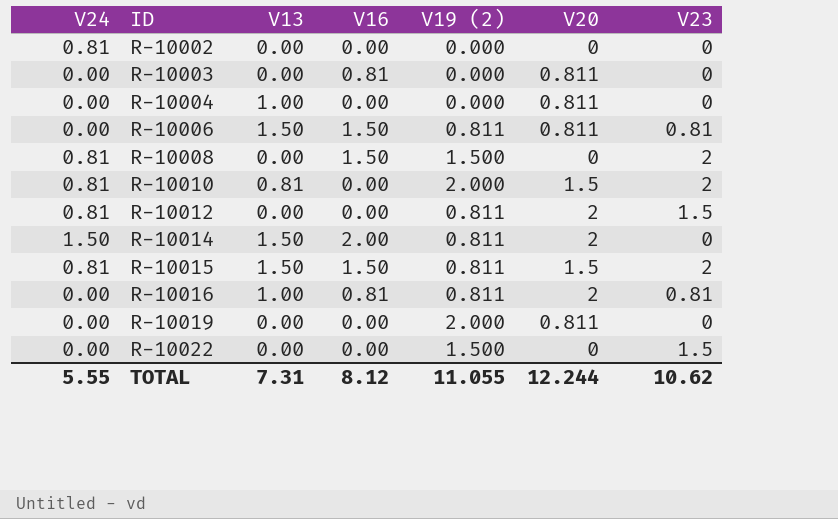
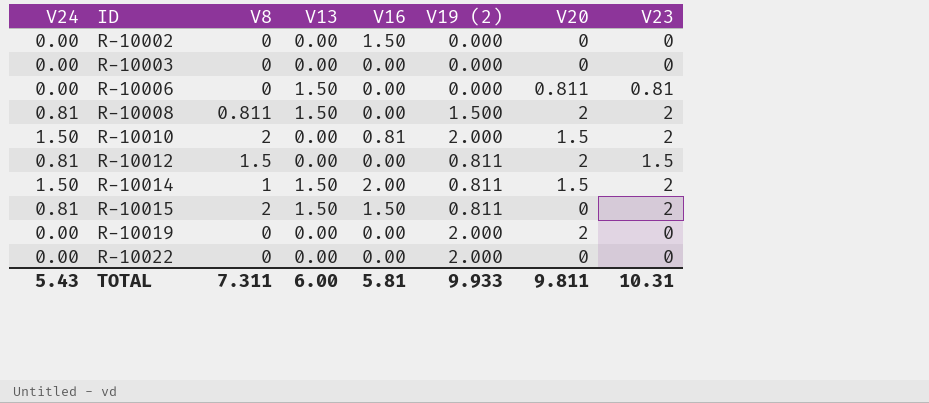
column V8 | position: none -> 3
row R-10004: 0.00 | 1.00 | 0.00 | 0.000 | 0.811 | 0 -> none
row R-10016: 0.00 | 1.00 | 0.81 | 0.811 | 2 | 0.81 -> none
R-10002 | V24: 0.81 -> 0.00
R-10002 | V16: 0.00 -> 1.50
R-10003 | V16: 0.81 -> 0.00
R-10003 | V20: 0.811 -> 0
R-10006 | V16: 1.50 -> 0.00
R-10006 | V19 (2): 0.811 -> 0.000
R-10008 | V13: 0.00 -> 1.50
R-10008 | V16: 1.50 -> 0.00
R-10008 | V20: 0 -> 2
R-10010 | V24: 0.81 -> 1.50
R-10010 | V13: 0.81 -> 0.00
R-10010 | V16: 0.00 -> 0.81
R-10014 | V20: 2 -> 1.5
R-10014 | V23: 0 -> 2
R-10015 | V20: 1.5 -> 0
R-10019 | V20: 0.811 -> 2
R-10022 | V19 (2): 1.500 -> 2.000
R-10022 | V23: 1.5 -> 0
TOTAL | V24: 5.55 -> 5.43
TOTAL | V13: 7.31 -> 6.00
TOTAL | V16: 8.12 -> 5.81
TOTAL | V19 (2): 11.055 -> 9.933
TOTAL | V20: 12.244 -> 9.811
TOTAL | V23: 10.62 -> 10.31

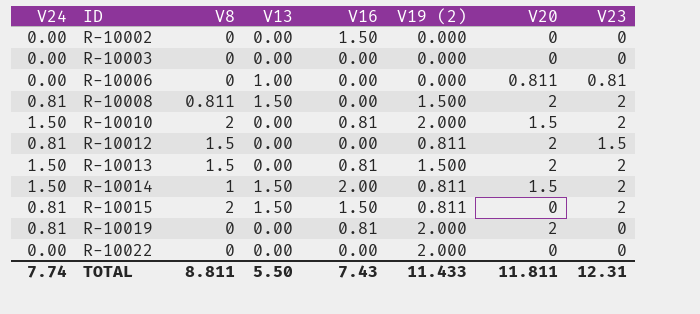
R-10006 | V13: 1.50 -> 1.00
row R-10013: none -> 1.50 | 1.5 | 0.00 | 0.81 | 1.500 | 2 | 2
R-10019 | V24: 0.00 -> 0.81
R-10019 | V16: 0.00 -> 0.81
TOTAL | V24: 5.43 -> 7.74
TOTAL | V8: 7.311 -> 8.811
TOTAL | V13: 6.00 -> 5.50
TOTAL | V16: 5.81 -> 7.43
TOTAL | V19 (2): 9.933 -> 11.433
TOTAL | V20: 9.811 -> 11.811
TOTAL | V23: 10.31 -> 12.31

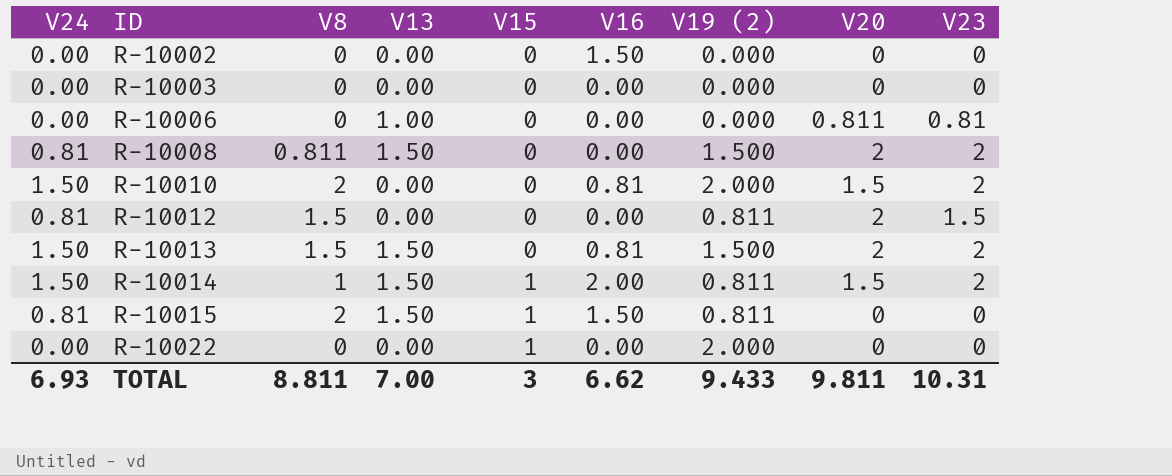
column V15 | position: none -> 5
row R-10019: 0.81 | 0 | 0.00 | 0.81 | 2.000 | 2 | 0 -> none
R-10013 | V13: 0.00 -> 1.50
R-10015 | V23: 2 -> 0
TOTAL | V24: 7.74 -> 6.93
TOTAL | V13: 5.50 -> 7.00
TOTAL | V16: 7.43 -> 6.62
TOTAL | V19 (2): 11.433 -> 9.433
TOTAL | V20: 11.811 -> 9.811
TOTAL | V23: 12.31 -> 10.31

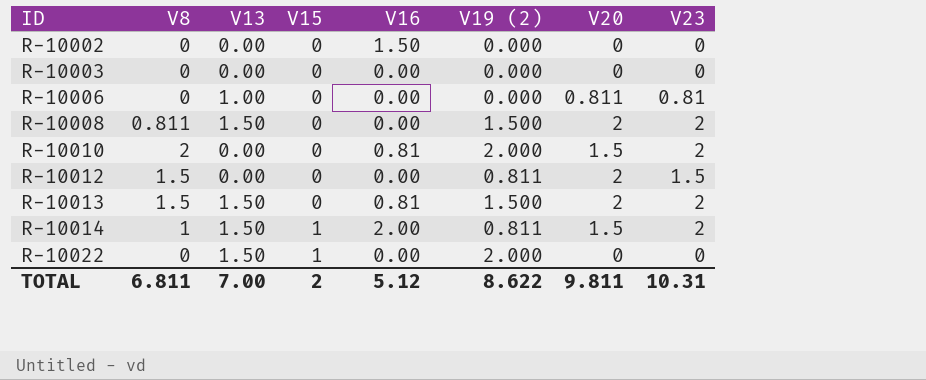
column V24 | position: 1 -> none
row R-10015: 0.81 | 2 | 1.50 | 1 | 1.50 | 0.811 | 0 | 0 -> none
R-10022 | V13: 0.00 -> 1.50
TOTAL | V8: 8.811 -> 6.811
TOTAL | V15: 3 -> 2
TOTAL | V16: 6.62 -> 5.12
TOTAL | V19 (2): 9.433 -> 8.622

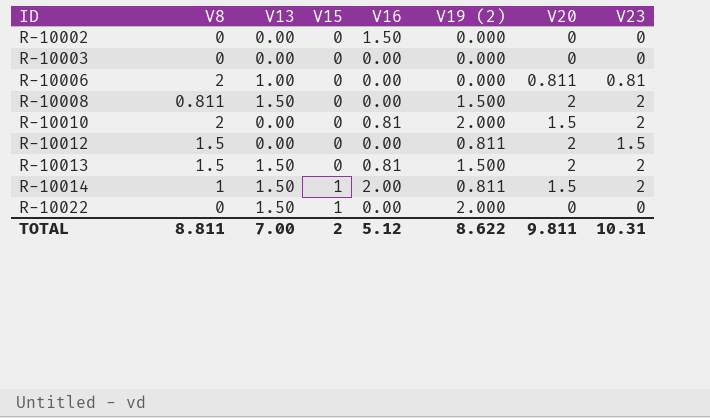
R-10006 | V8: 0 -> 2
TOTAL | V8: 6.811 -> 8.811

